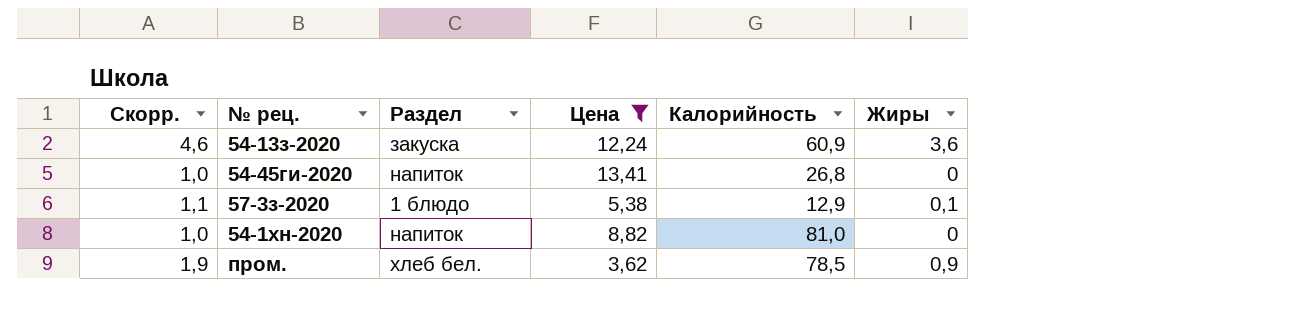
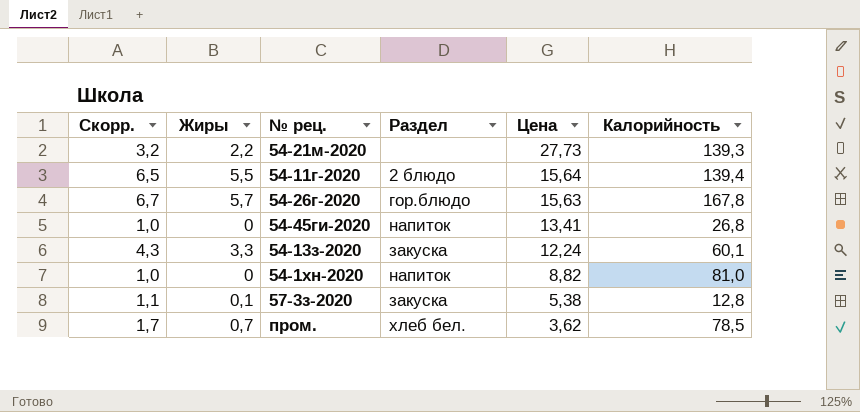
filter: Цена <= 13,41 -> none
row order: none -> Цена descending
column Жиры | position: 6 -> 2
54-13з-2020 | Скорр.: 4,6 -> 4,3
54-13з-2020 | Жиры: 3,6 -> 3,3
54-13з-2020 | Калорийность: 60,9 -> 60,1
57-3з-2020 | Раздел: 1 блюдо -> закуска
57-3з-2020 | Калорийность: 12,9 -> 12,8
пром. | Скорр.: 1,9 -> 1,7
пром. | Жиры: 0,9 -> 0,7

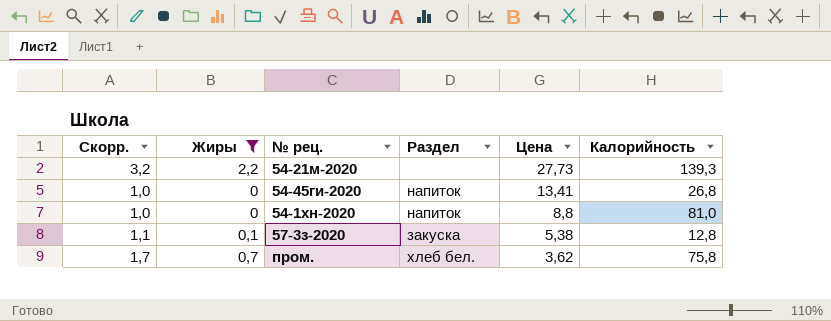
filter: none -> Жиры <= 2,2
54-1хн-2020 | Цена: 8,82 -> 8,8
пром. | Калорийность: 78,5 -> 75,8

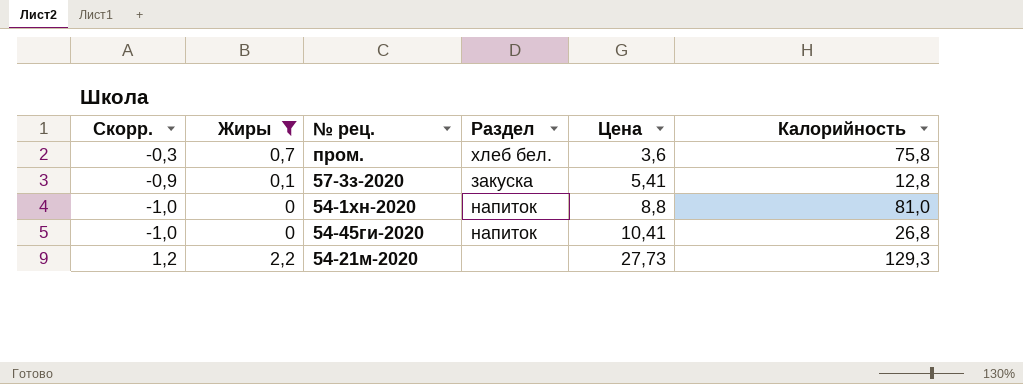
row order: Цена descending -> Цена ascending
column Скорр. | formula: [Жиры] + 1 -> [Жиры] - 1
пром. | Цена: 3,62 -> 3,6
57-3з-2020 | Цена: 5,38 -> 5,41
54-45ги-2020 | Цена: 13,41 -> 10,41
54-21м-2020 | Калорийность: 139,3 -> 129,3

